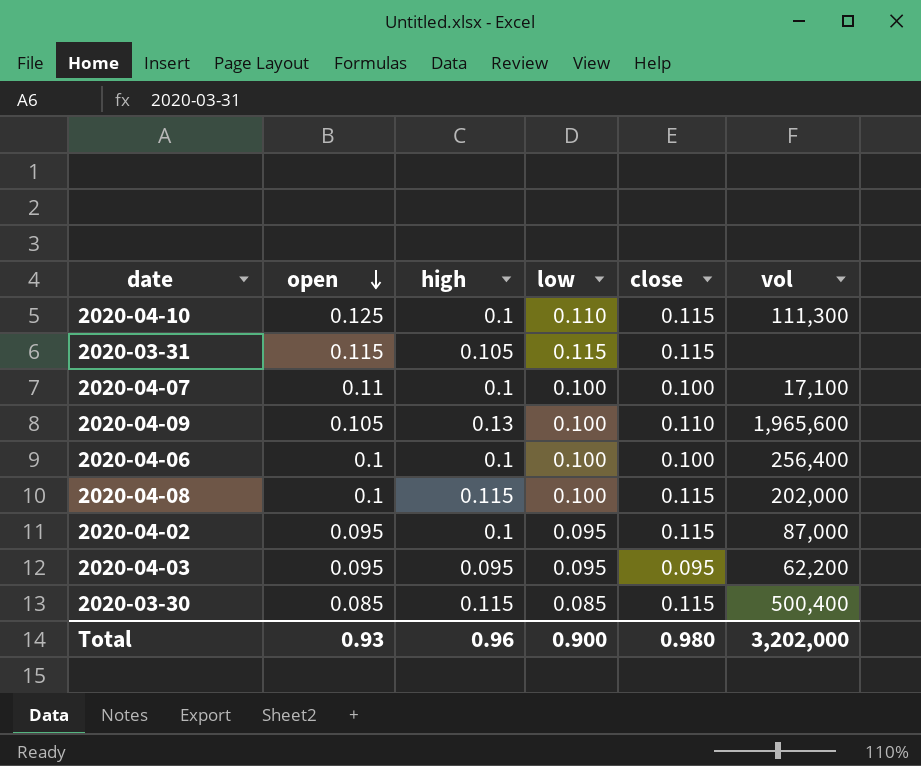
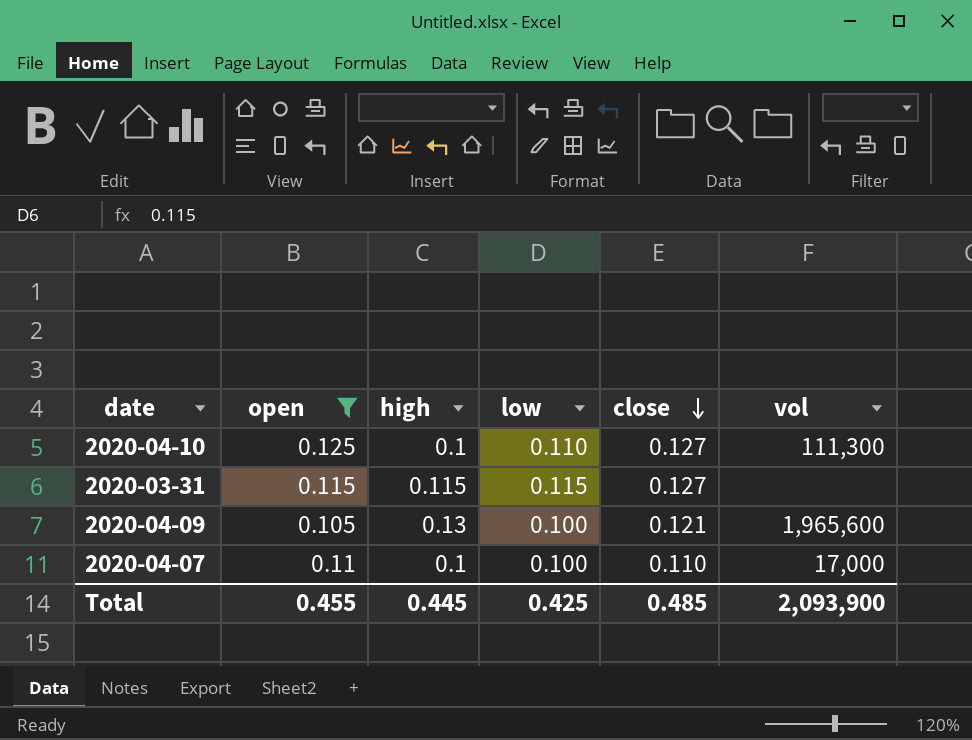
filter: none -> open >= 0.105
row order: open descending -> close descending
2020-04-10 | close: 0.115 -> 0.127
2020-03-31 | high: 0.105 -> 0.115
2020-03-31 | close: 0.115 -> 0.127
2020-04-09 | close: 0.110 -> 0.121
2020-04-07 | close: 0.100 -> 0.110
2020-04-07 | vol: 17,100 -> 17,000
Total | open: 0.93 -> 0.455
Total | high: 0.96 -> 0.445
Total | low: 0.900 -> 0.425
Total | close: 0.980 -> 0.485
Total | vol: 3,202,000 -> 2,093,900

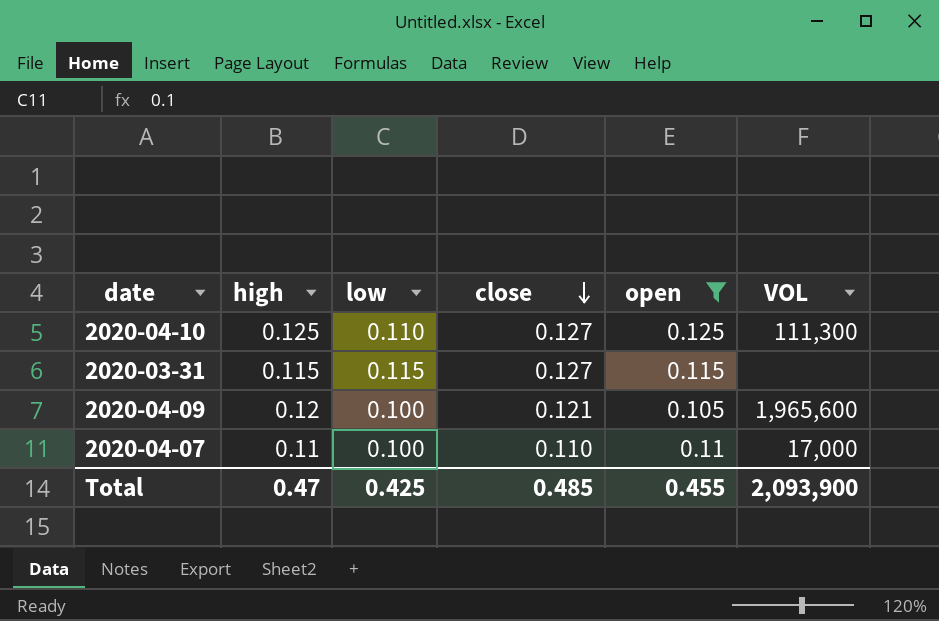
column open | position: 2 -> 5
column name: vol -> VOL
2020-04-10 | high: 0.1 -> 0.125
2020-04-09 | high: 0.13 -> 0.12
2020-04-07 | high: 0.1 -> 0.11
Total | high: 0.445 -> 0.47

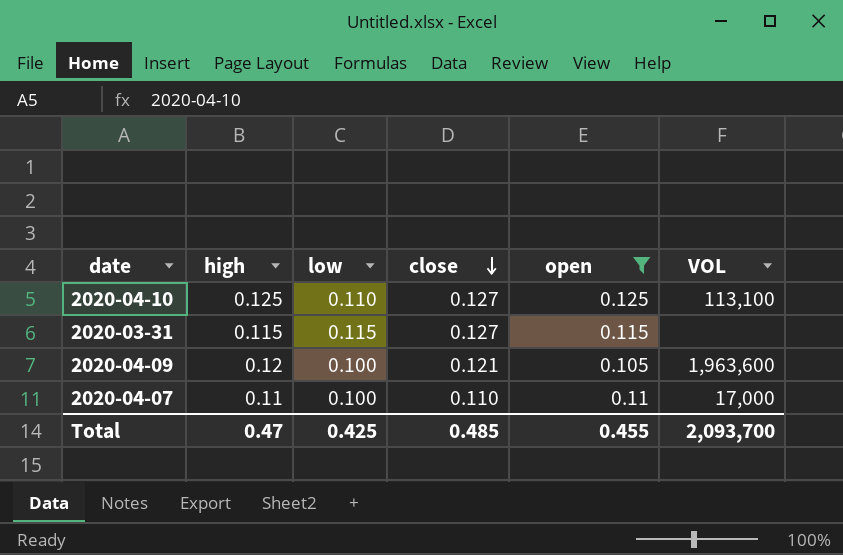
2020-04-10 | VOL: 111,300 -> 113,100
2020-04-09 | VOL: 1,965,600 -> 1,963,600
Total | VOL: 2,093,900 -> 2,093,700

